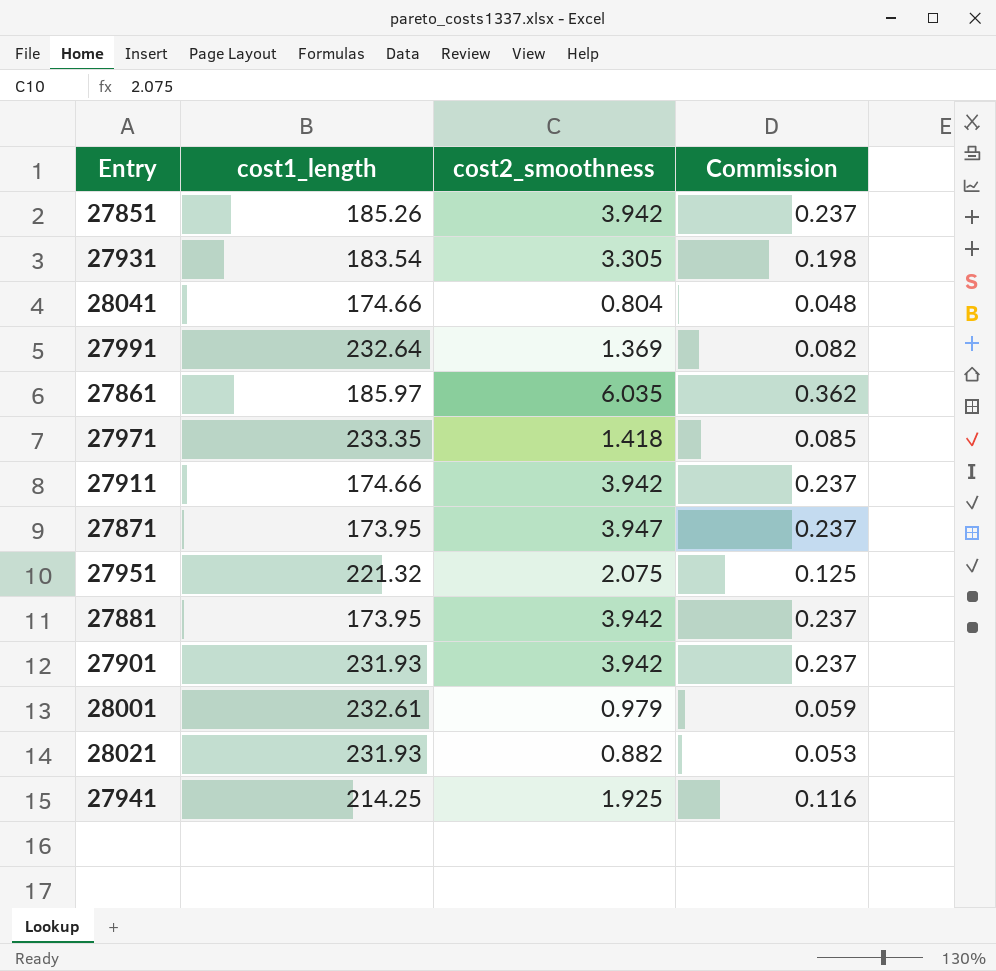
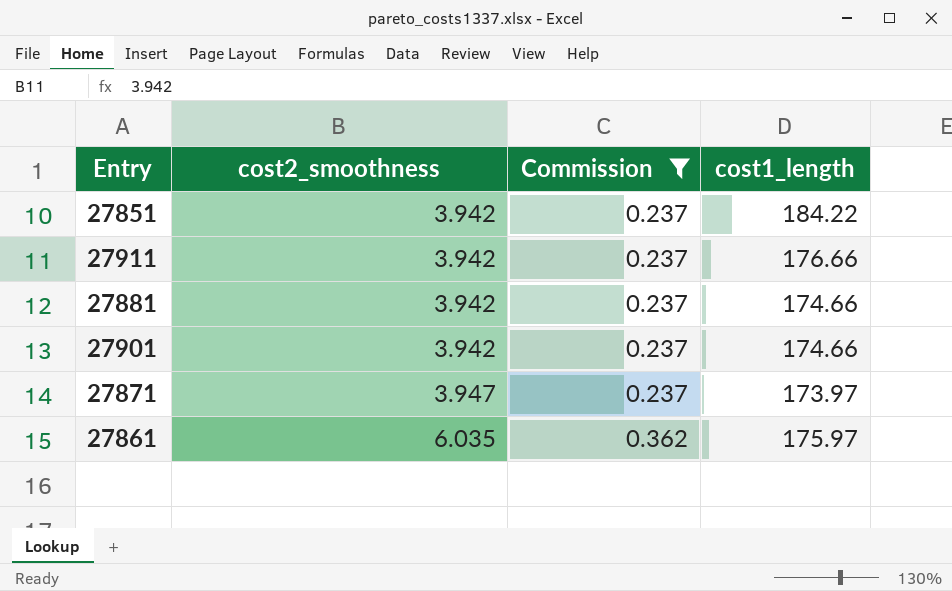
filter: none -> Commission >= 0.237
row order: none -> cost2_smoothness ascending
column cost1_length | position: 2 -> 4
27851 | cost1_length: 185.26 -> 184.22
27911 | cost1_length: 174.66 -> 176.66
27881 | cost1_length: 173.95 -> 174.66
27901 | cost1_length: 231.93 -> 174.66
27871 | cost1_length: 173.95 -> 173.97
27861 | cost1_length: 185.97 -> 175.97

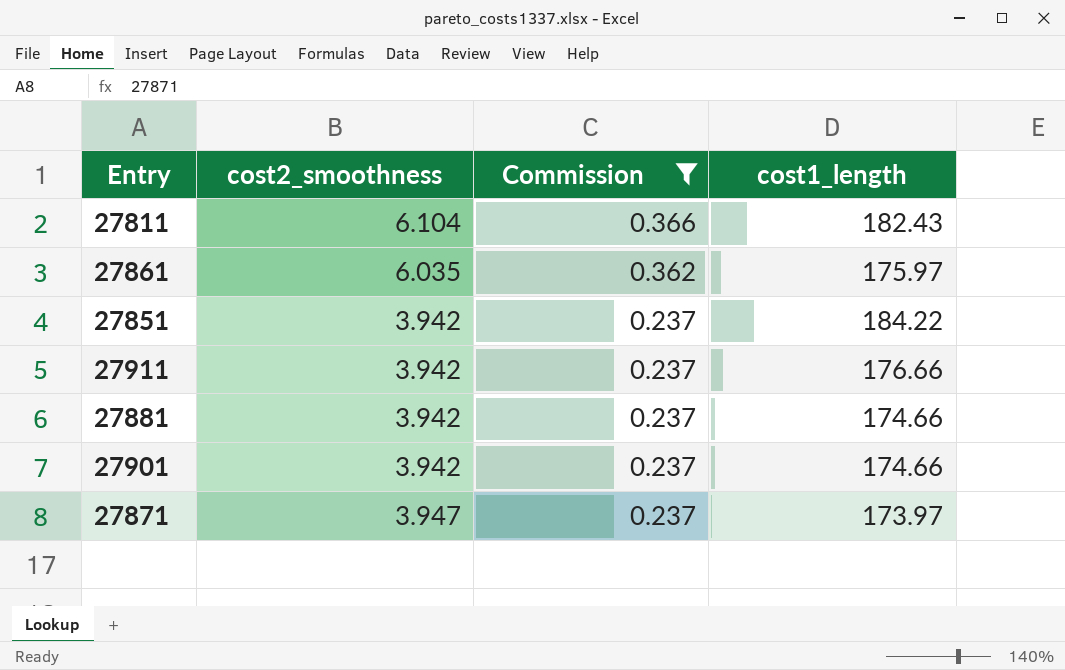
row order: cost2_smoothness ascending -> Commission descending
row 27811: none -> 6.104 | 0.366 | 182.43

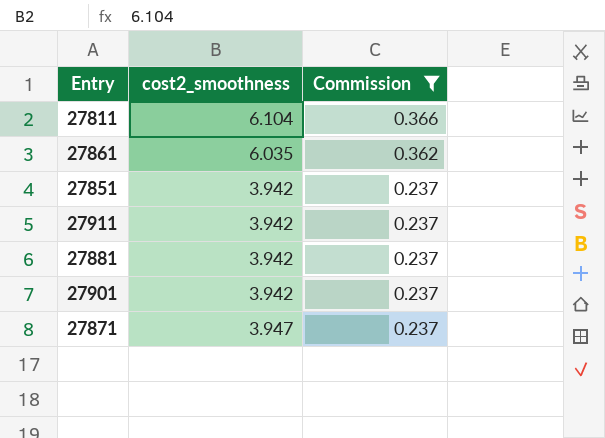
column cost1_length | position: 4 -> none

